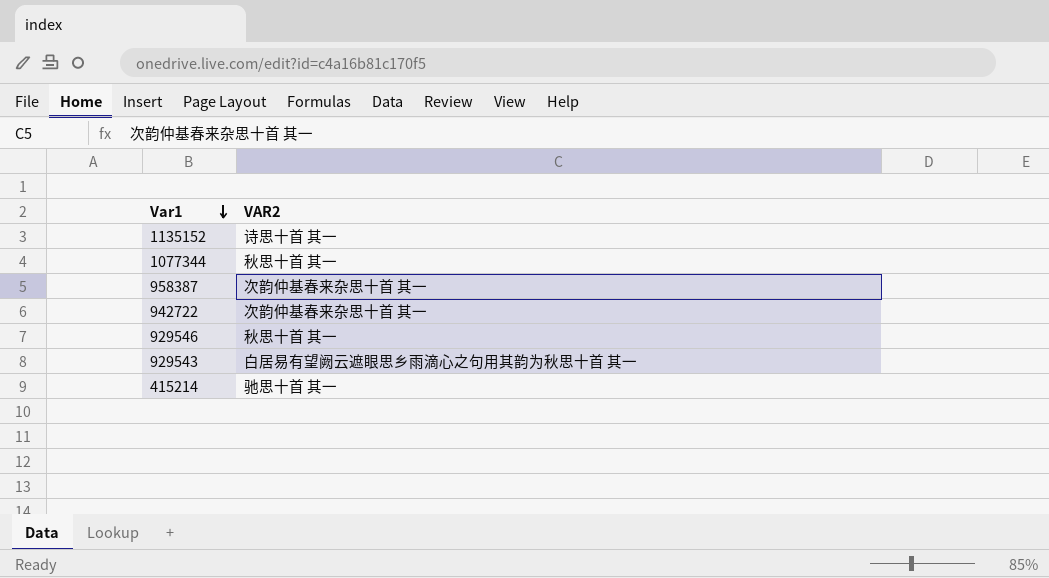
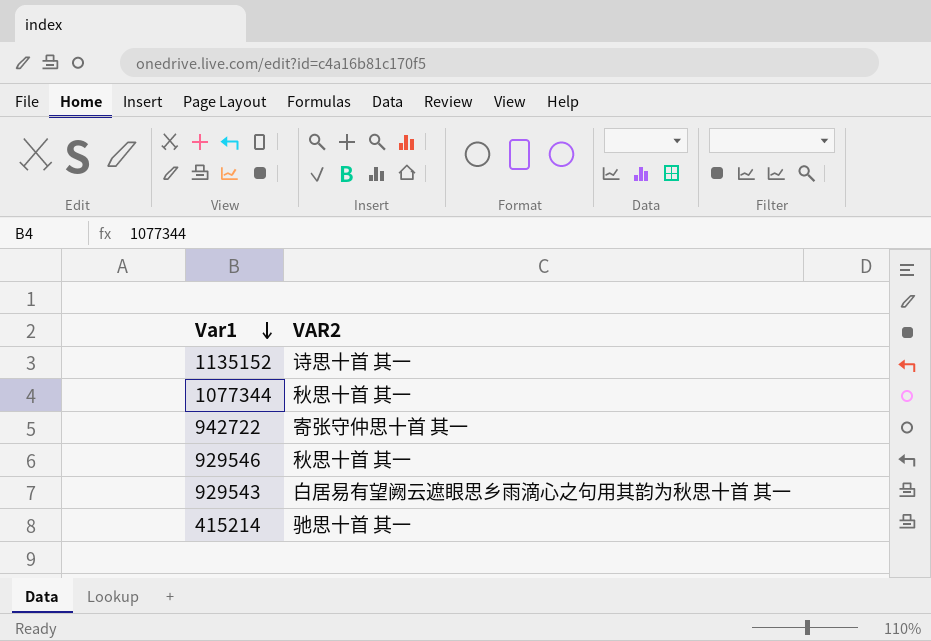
row 958387: 次韵仲基春来杂思十首 其一 -> none
942722 | VAR2: 次韵仲基春来杂思十首 其一 -> 寄张守仲思十首 其一

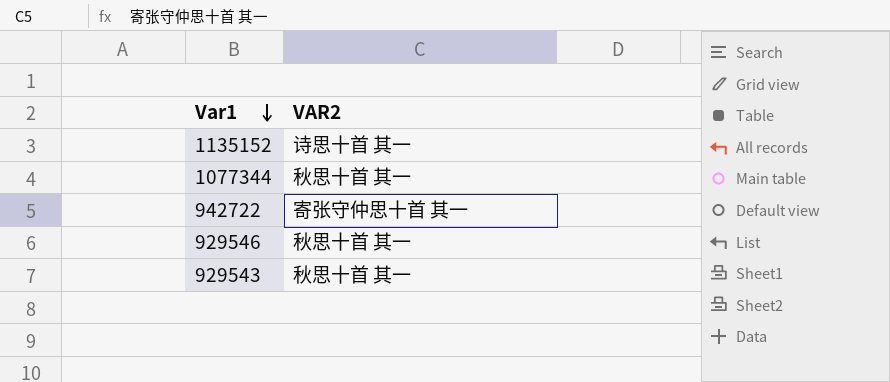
row 415214: 驰思十首 其一 -> none
929543 | VAR2: 白居易有望阙云遮眼思乡雨滴心之句用其韵为秋思十首 其一 -> 秋思十首 其一

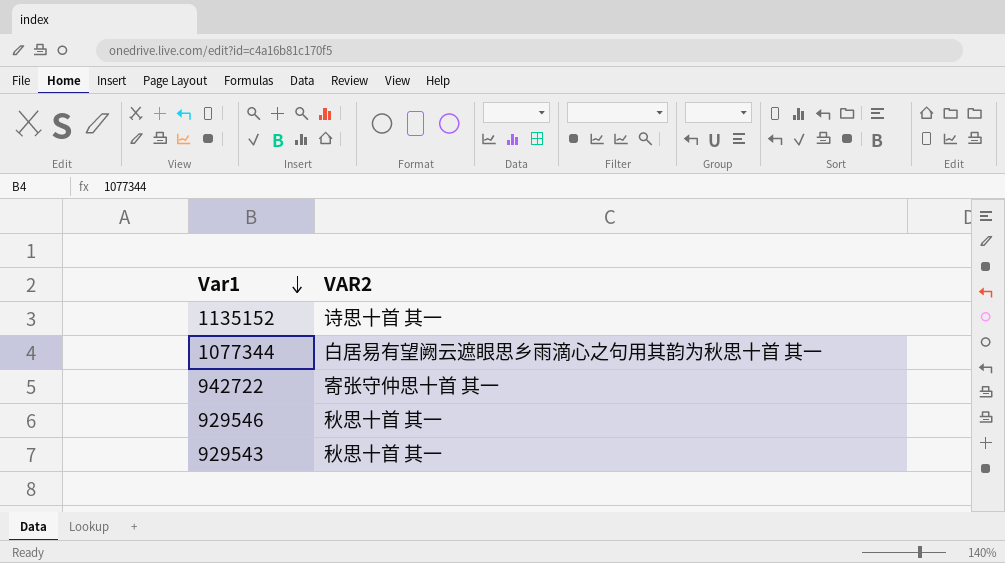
1077344 | VAR2: 秋思十首 其一 -> 白居易有望阙云遮眼思乡雨滴心之句用其韵为秋思十首 其一

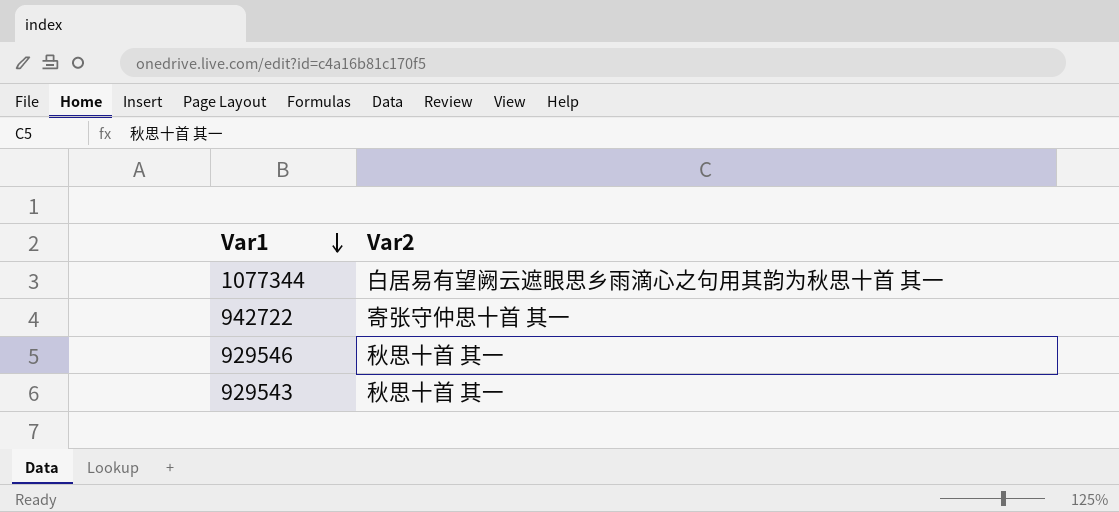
column name: VAR2 -> Var2
row 1135152: 诗思十首 其一 -> none

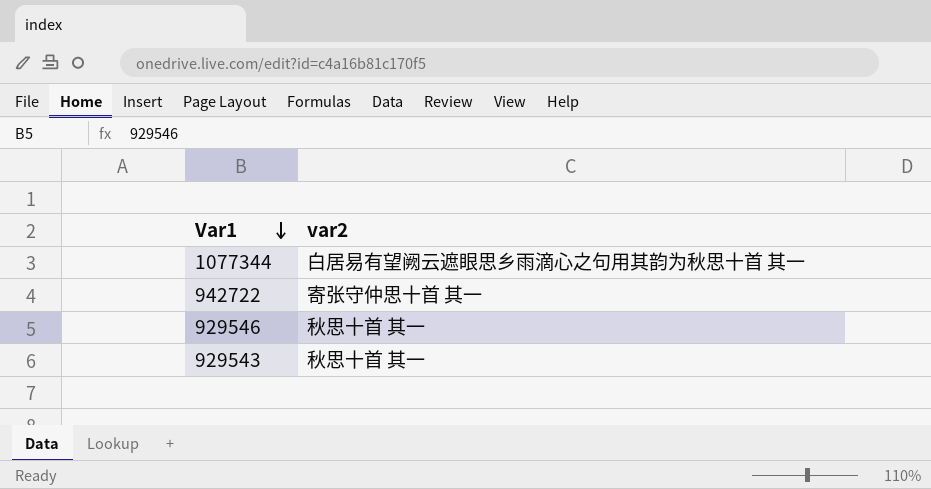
column name: Var2 -> var2

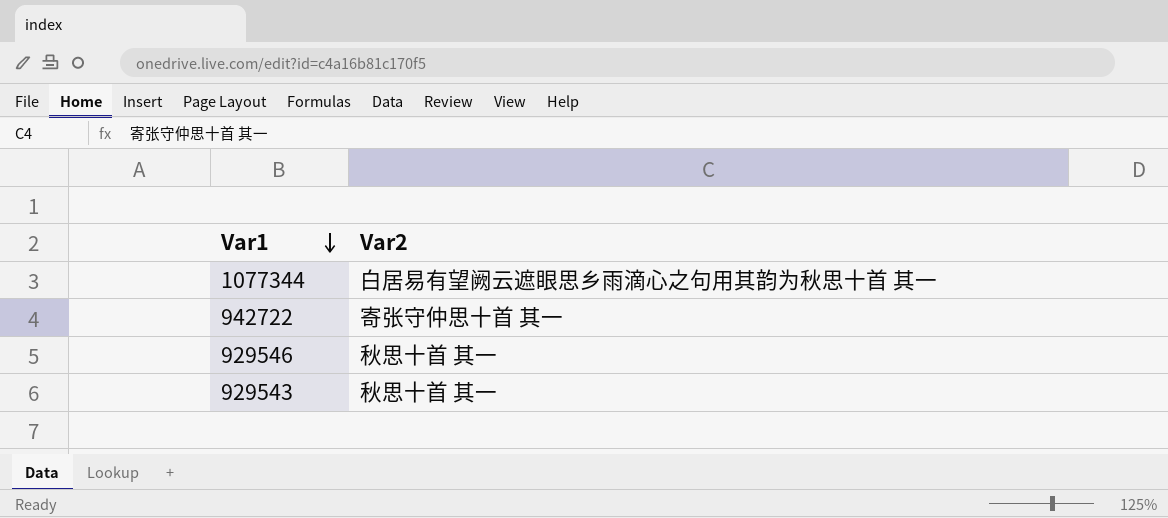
column name: var2 -> Var2

